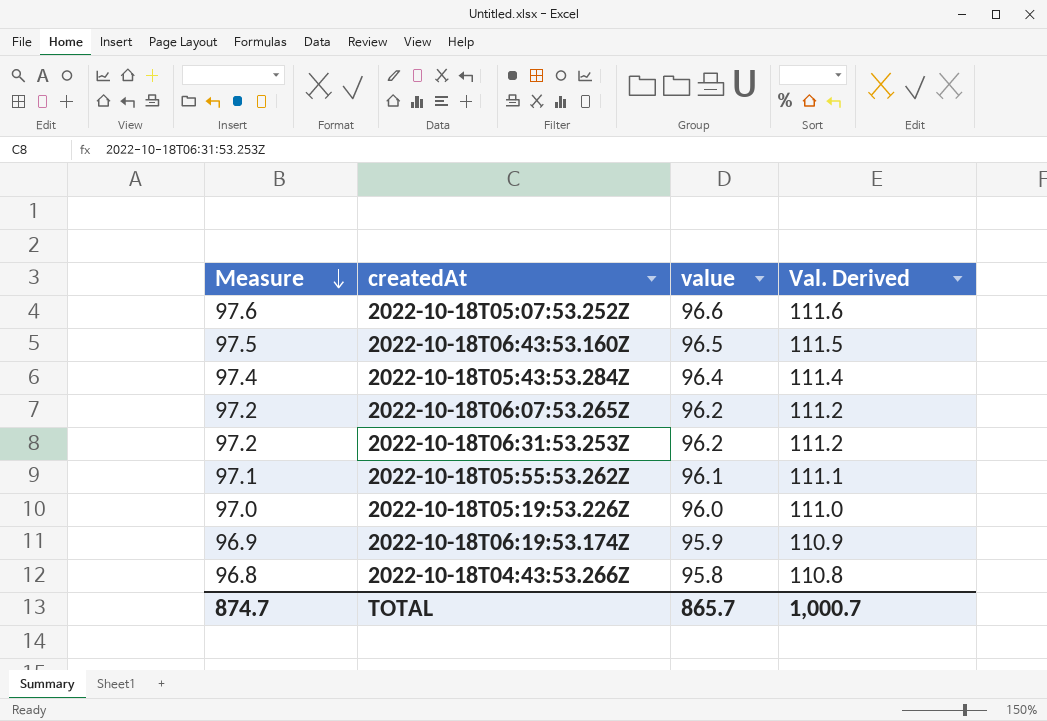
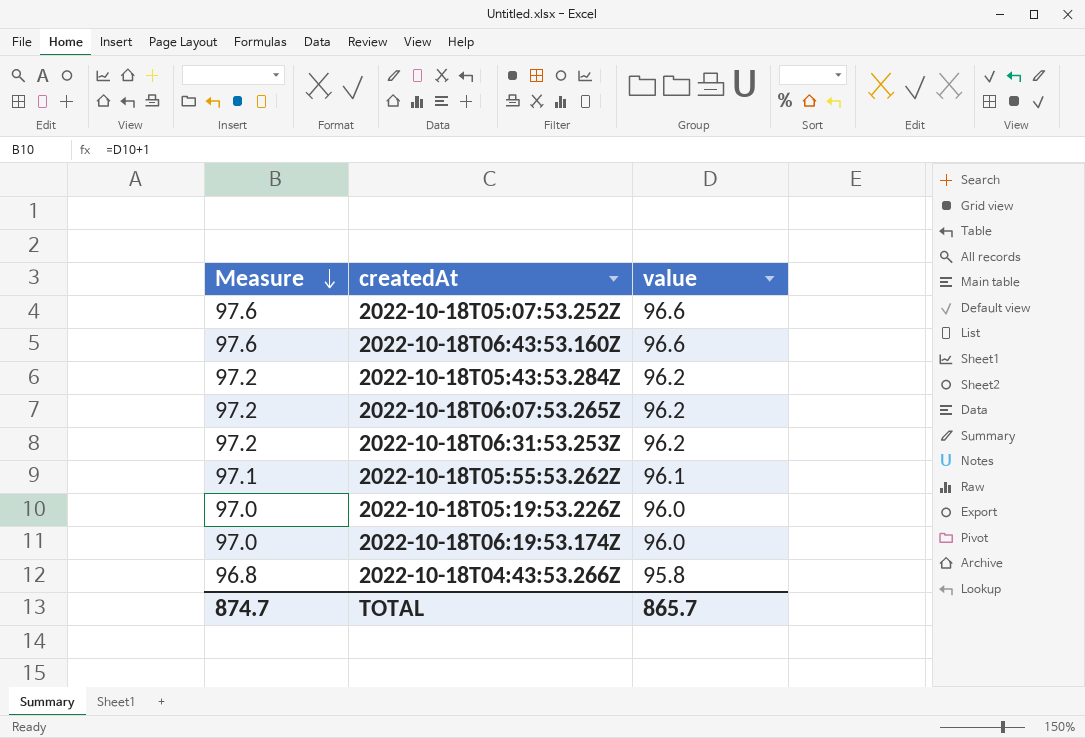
column Val. Derived | formula: [value] + 15 -> none
2022-10-18T06:43:53.160Z | Measure: 97.5 -> 97.6
2022-10-18T06:43:53.160Z | value: 96.5 -> 96.6
2022-10-18T05:43:53.284Z | Measure: 97.4 -> 97.2
2022-10-18T05:43:53.284Z | value: 96.4 -> 96.2
2022-10-18T06:19:53.174Z | Measure: 96.9 -> 97.0
2022-10-18T06:19:53.174Z | value: 95.9 -> 96.0

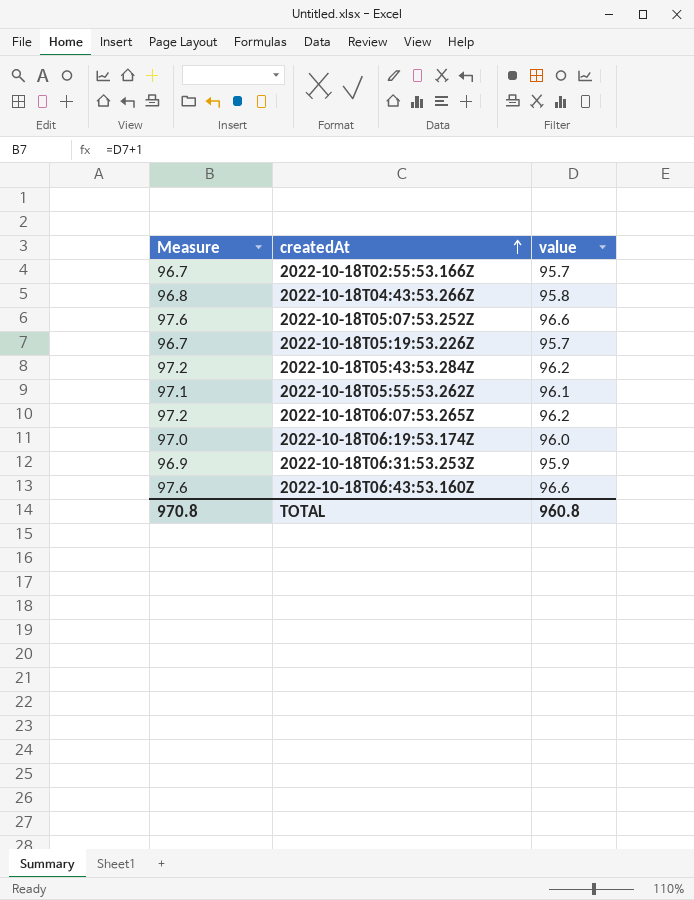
row order: Measure descending -> createdAt ascending
row 2022-10-18T02:55:53.166Z: none -> 96.7 | 95.7
2022-10-18T05:19:53.226Z | Measure: 97.0 -> 96.7
2022-10-18T05:19:53.226Z | value: 96.0 -> 95.7
2022-10-18T06:31:53.253Z | Measure: 97.2 -> 96.9
2022-10-18T06:31:53.253Z | value: 96.2 -> 95.9
TOTAL | Measure: 874.7 -> 970.8
TOTAL | value: 865.7 -> 960.8

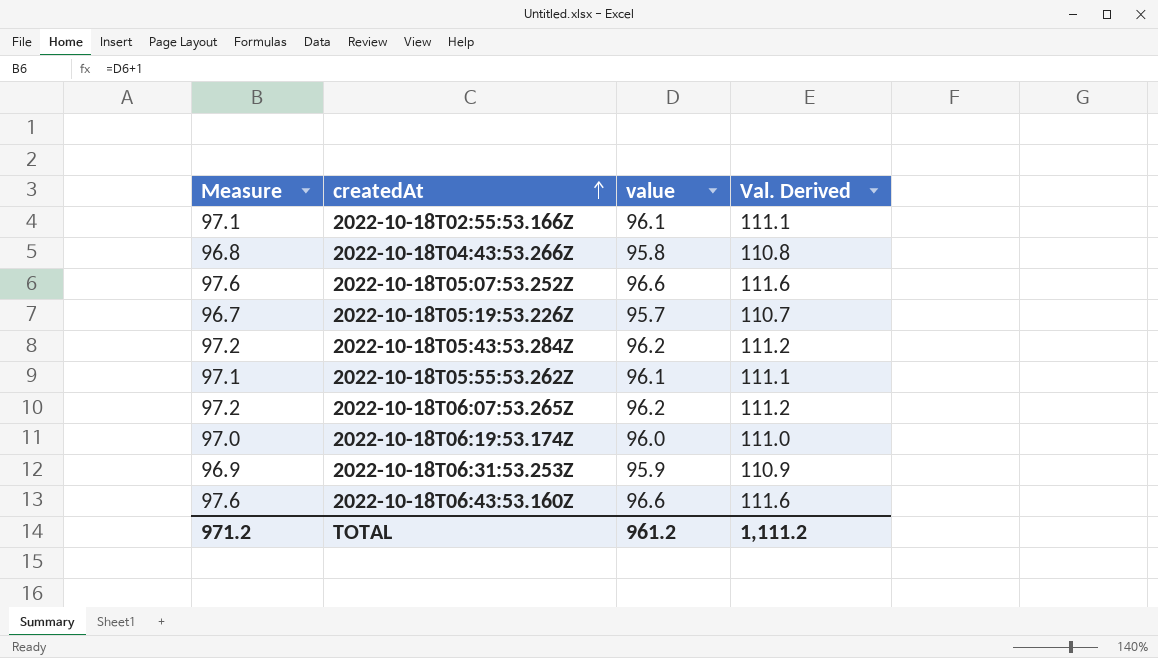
column Val. Derived | formula: none -> [value] + 15
2022-10-18T02:55:53.166Z | Measure: 96.7 -> 97.1
2022-10-18T02:55:53.166Z | value: 95.7 -> 96.1
TOTAL | Measure: 970.8 -> 971.2
TOTAL | value: 960.8 -> 961.2

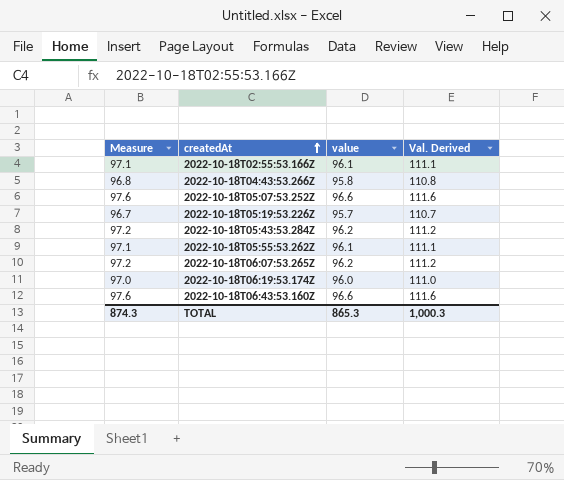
row 2022-10-18T06:31:53.253Z: 96.9 | 95.9 | 110.9 -> none
TOTAL | Measure: 971.2 -> 874.3
TOTAL | value: 961.2 -> 865.3
TOTAL | Val. Derived: 1,111.2 -> 1,000.3

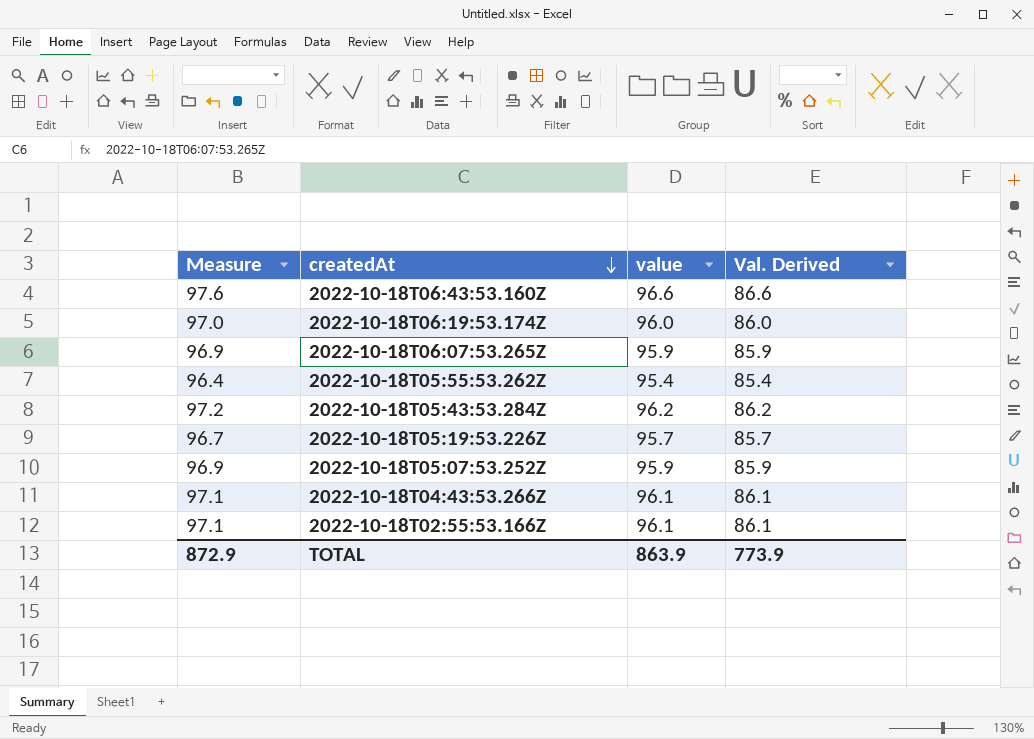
row order: createdAt ascending -> createdAt descending
column Val. Derived | formula: [value] + 15 -> [value] - 10
2022-10-18T06:07:53.265Z | Measure: 97.2 -> 96.9
2022-10-18T06:07:53.265Z | value: 96.2 -> 95.9
2022-10-18T05:55:53.262Z | Measure: 97.1 -> 96.4
2022-10-18T05:55:53.262Z | value: 96.1 -> 95.4
2022-10-18T05:07:53.252Z | Measure: 97.6 -> 96.9
2022-10-18T05:07:53.252Z | value: 96.6 -> 95.9
2022-10-18T04:43:53.266Z | Measure: 96.8 -> 97.1
2022-10-18T04:43:53.266Z | value: 95.8 -> 96.1
TOTAL | Measure: 874.3 -> 872.9
TOTAL | value: 865.3 -> 863.9
TOTAL | Val. Derived: 1,000.3 -> 773.9

